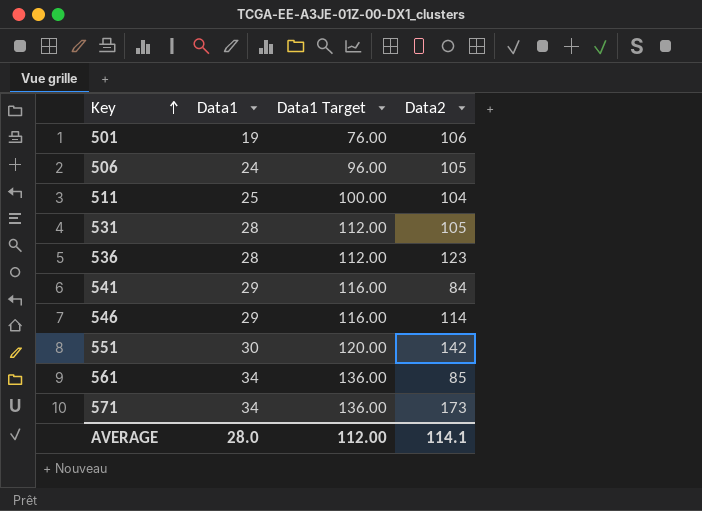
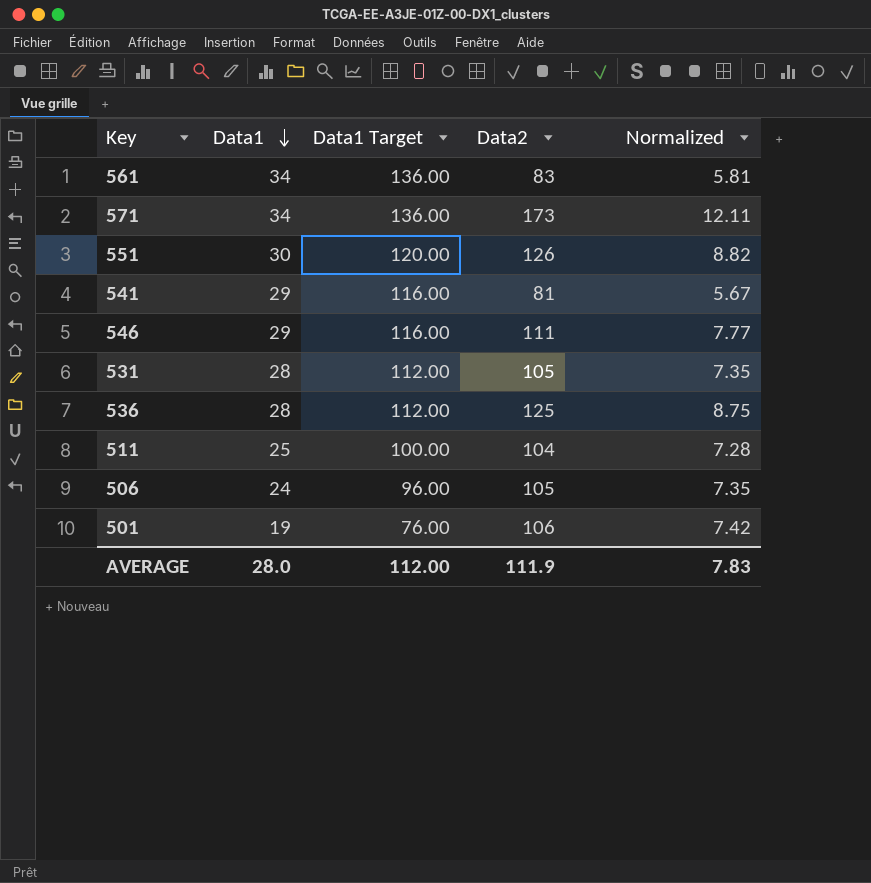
row order: Key ascending -> Data1 descending
column Normalized | formula: none -> [Data2] * 0.07
561 | Data2: 85 -> 83
551 | Data2: 142 -> 126
541 | Data2: 84 -> 81
546 | Data2: 114 -> 111
536 | Data2: 123 -> 125
AVERAGE | Data2: 114.1 -> 111.9

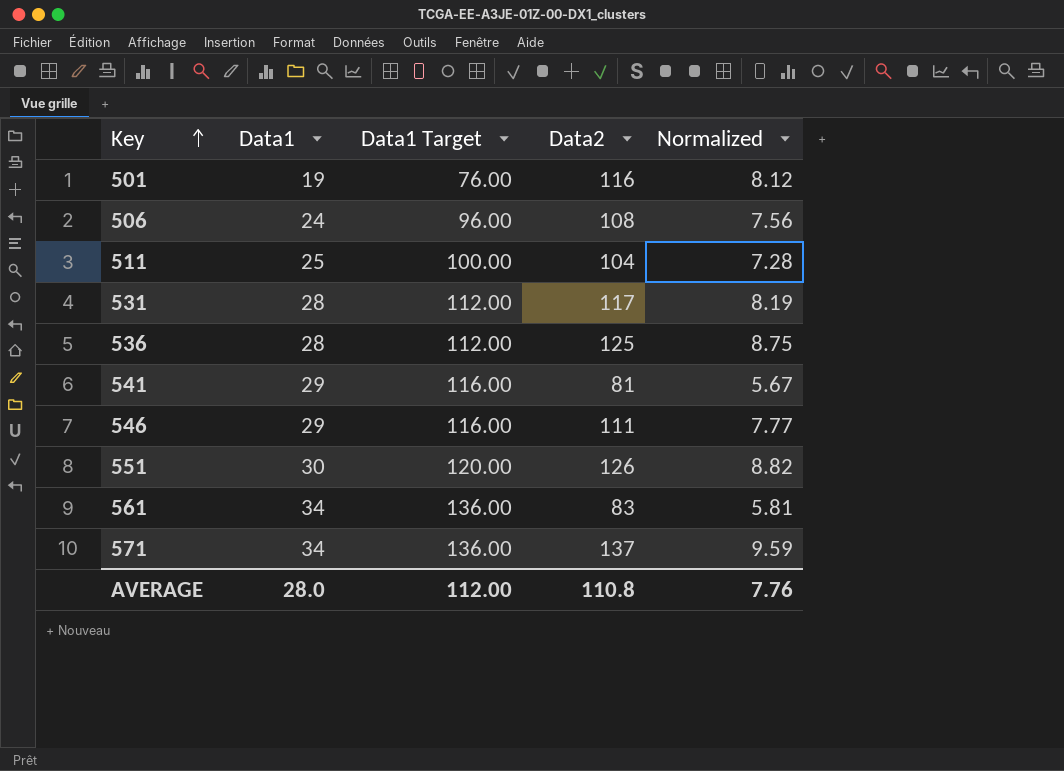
row order: Data1 descending -> Key ascending
501 | Data2: 106 -> 116
501 | Normalized: 7.42 -> 8.12
506 | Data2: 105 -> 108
506 | Normalized: 7.35 -> 7.56
531 | Data2: 105 -> 117
531 | Normalized: 7.35 -> 8.19
571 | Data2: 173 -> 137
571 | Normalized: 12.11 -> 9.59
AVERAGE | Data2: 111.9 -> 110.8
AVERAGE | Normalized: 7.83 -> 7.76

